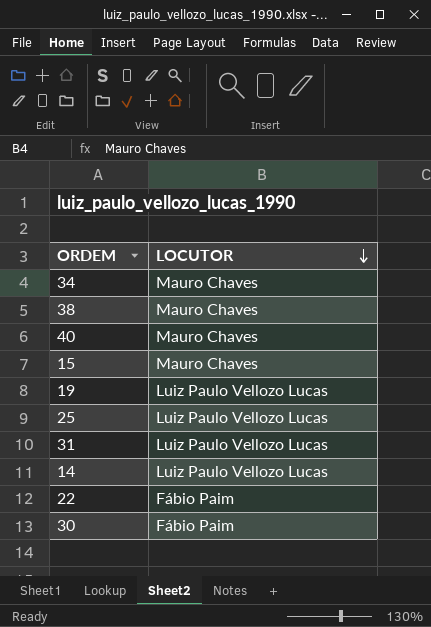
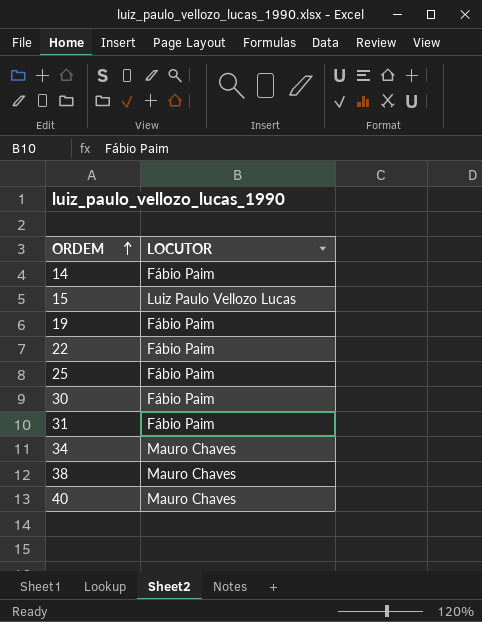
row order: LOCUTOR descending -> ORDEM ascending
14 | LOCUTOR: Luiz Paulo Vellozo Lucas -> Fábio Paim
15 | LOCUTOR: Mauro Chaves -> Luiz Paulo Vellozo Lucas
19 | LOCUTOR: Luiz Paulo Vellozo Lucas -> Fábio Paim
25 | LOCUTOR: Luiz Paulo Vellozo Lucas -> Fábio Paim
31 | LOCUTOR: Luiz Paulo Vellozo Lucas -> Fábio Paim

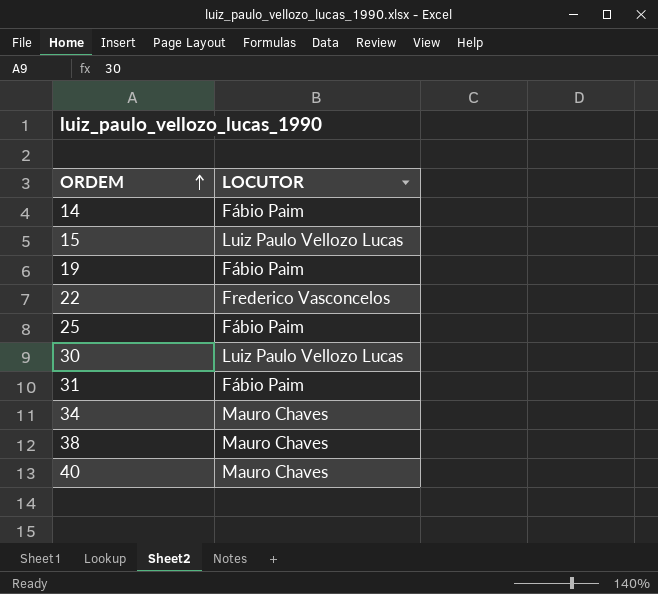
22 | LOCUTOR: Fábio Paim -> Frederico Vasconcelos
30 | LOCUTOR: Fábio Paim -> Luiz Paulo Vellozo Lucas

